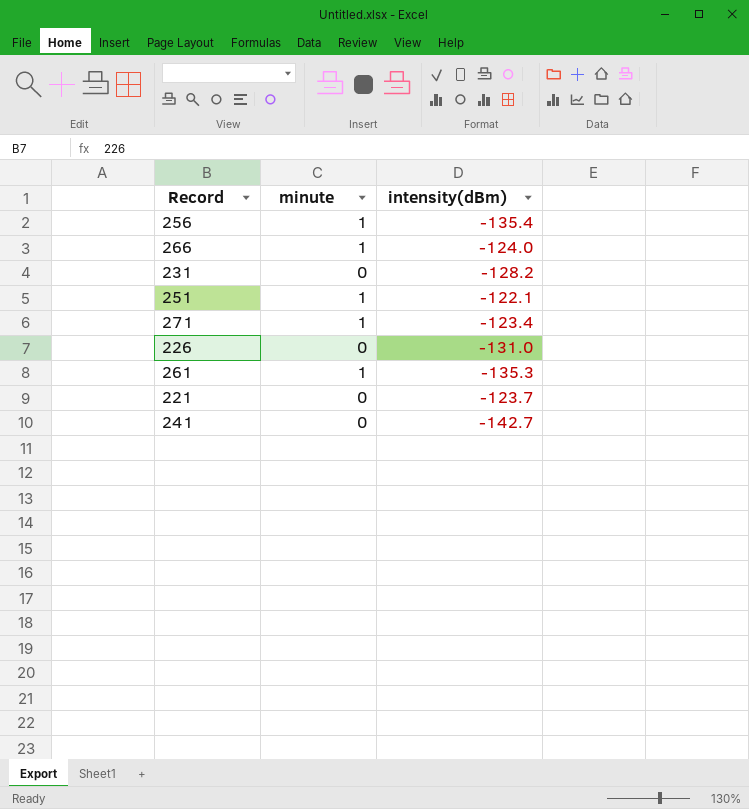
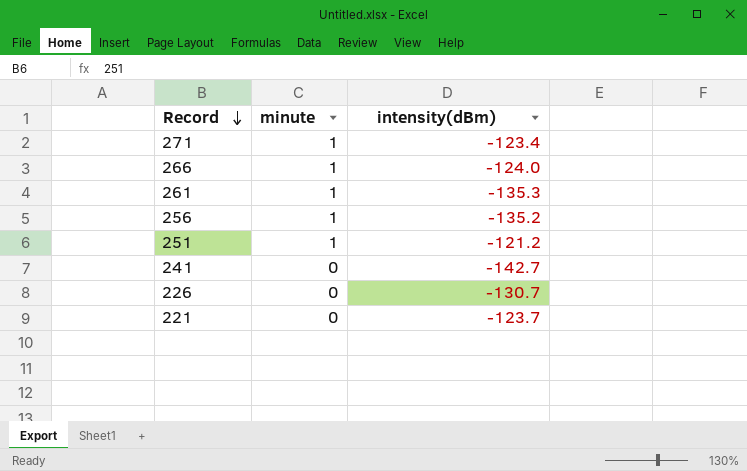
row order: none -> Record descending
row 231: 0 | -128.2 -> none
256 | intensity(dBm): -135.4 -> -135.2
251 | intensity(dBm): -122.1 -> -121.2
226 | intensity(dBm): -131.0 -> -130.7

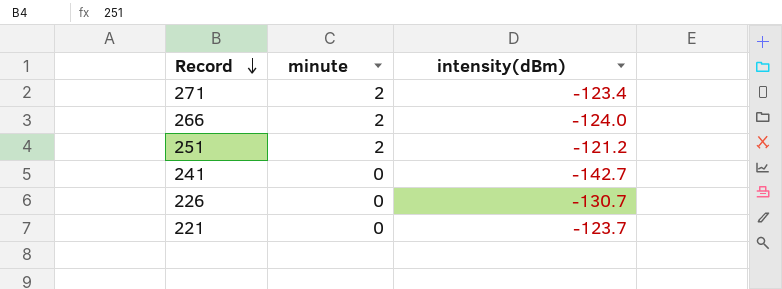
row 261: 1 | -135.3 -> none
row 256: 1 | -135.2 -> none
271 | minute: 1 -> 2
266 | minute: 1 -> 2
251 | minute: 1 -> 2

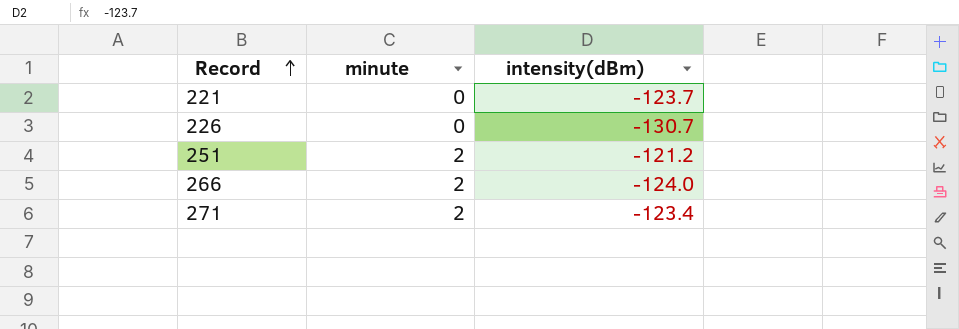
row order: Record descending -> Record ascending
row 241: 0 | -142.7 -> none

